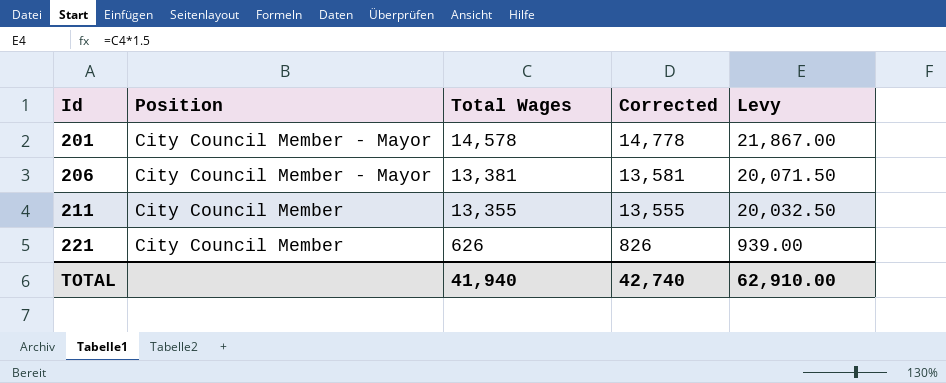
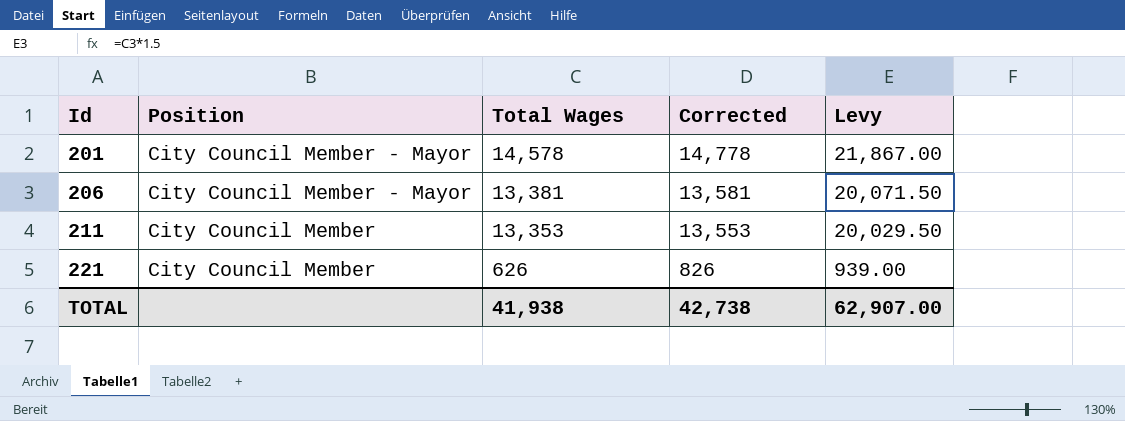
211 | Total Wages: 13,355 -> 13,353
211 | Corrected: 13,555 -> 13,553
211 | Levy: 20,032.50 -> 20,029.50
TOTAL | Total Wages: 41,940 -> 41,938
TOTAL | Corrected: 42,740 -> 42,738
TOTAL | Levy: 62,910.00 -> 62,907.00

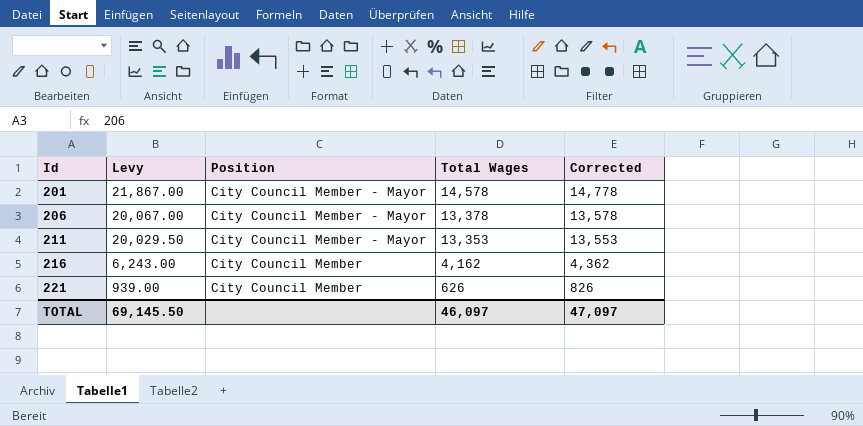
column Levy | position: 5 -> 2
206 | Levy: 20,071.50 -> 20,067.00
206 | Total Wages: 13,381 -> 13,378
206 | Corrected: 13,581 -> 13,578
211 | Position: City Council Member -> City Council Member - Mayor
row 216: none -> 6,243.00 | City Council Member | 4,162 | 4,362
TOTAL | Levy: 62,907.00 -> 69,145.50
TOTAL | Total Wages: 41,938 -> 46,097
TOTAL | Corrected: 42,738 -> 47,097

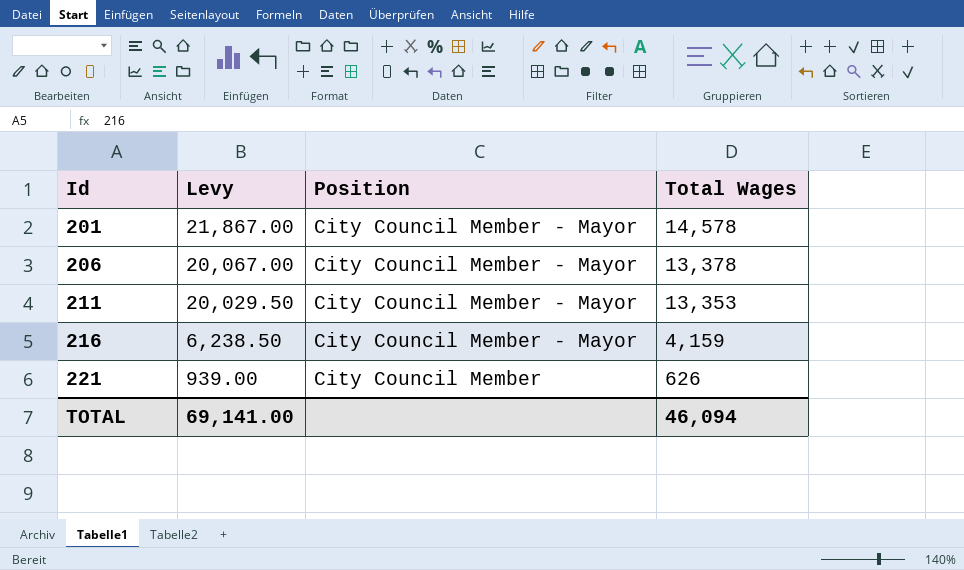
column Corrected | formula: [Total Wages] + 200 -> none
216 | Levy: 6,243.00 -> 6,238.50
216 | Position: City Council Member -> City Council Member - Mayor
216 | Total Wages: 4,162 -> 4,159
TOTAL | Levy: 69,145.50 -> 69,141.00
TOTAL | Total Wages: 46,097 -> 46,094

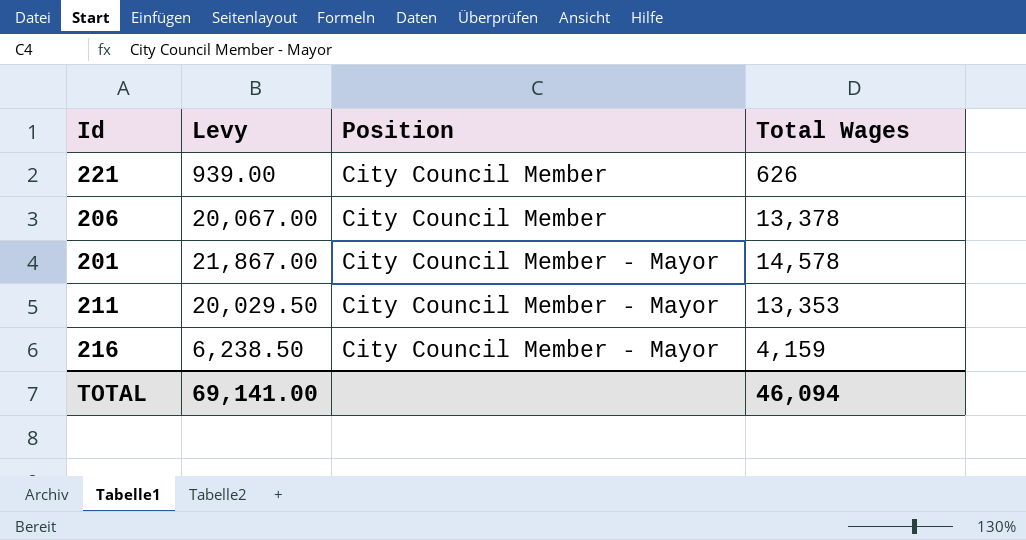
row order: Id ascending -> Position ascending
206 | Position: City Council Member - Mayor -> City Council Member

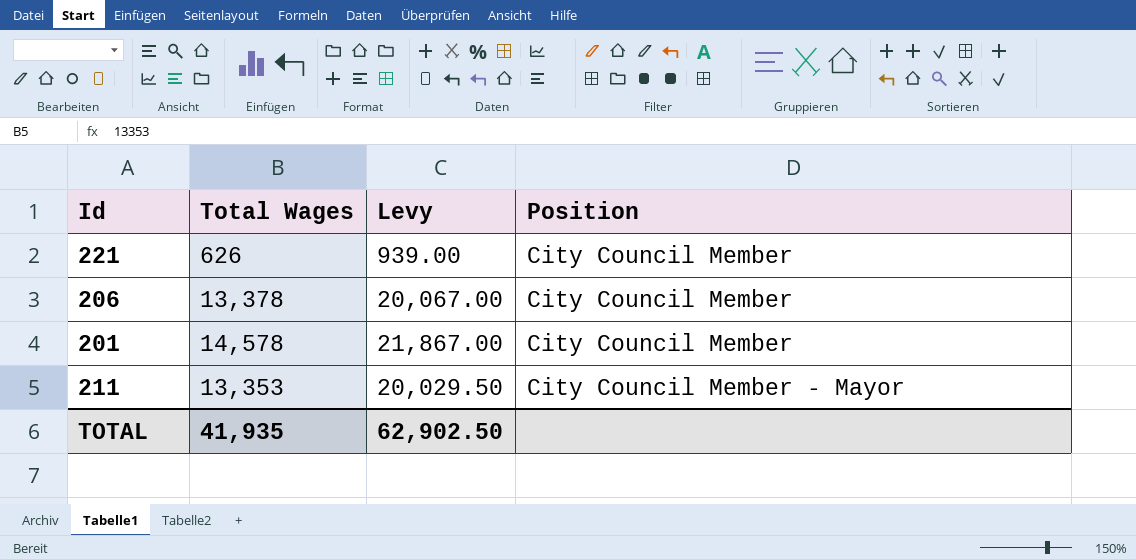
column Total Wages | position: 4 -> 2
row 216: 6,238.50 | City Council Member - Mayor | 4,159 -> none
201 | Position: City Council Member - Mayor -> City Council Member
TOTAL | Total Wages: 46,094 -> 41,935
TOTAL | Levy: 69,141.00 -> 62,902.50

